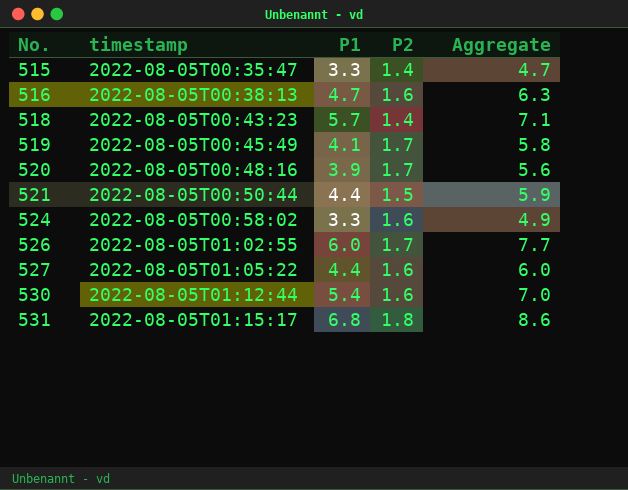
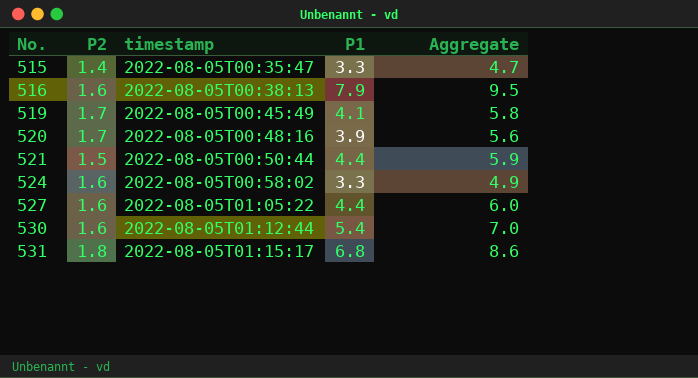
column P2 | position: 4 -> 2
row 518: 2022-08-05T00:43:23 | 5.7 | 1.4 | 7.1 -> none
row 526: 2022-08-05T01:02:55 | 6.0 | 1.7 | 7.7 -> none
516 | P1: 4.7 -> 7.9
516 | Aggregate: 6.3 -> 9.5

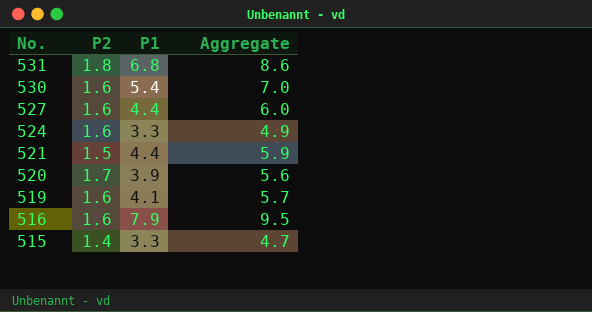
row order: No. ascending -> No. descending
column timestamp | position: 3 -> none
519 | P2: 1.7 -> 1.6
519 | Aggregate: 5.8 -> 5.7

